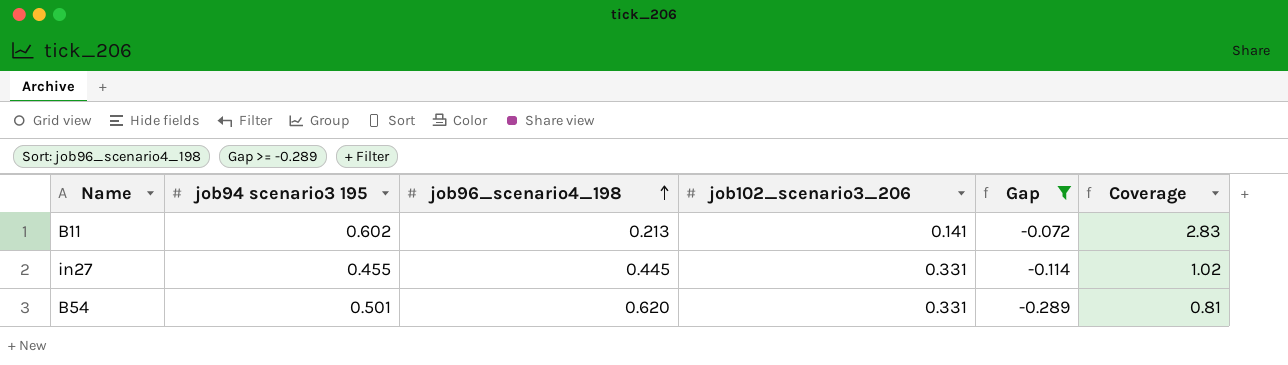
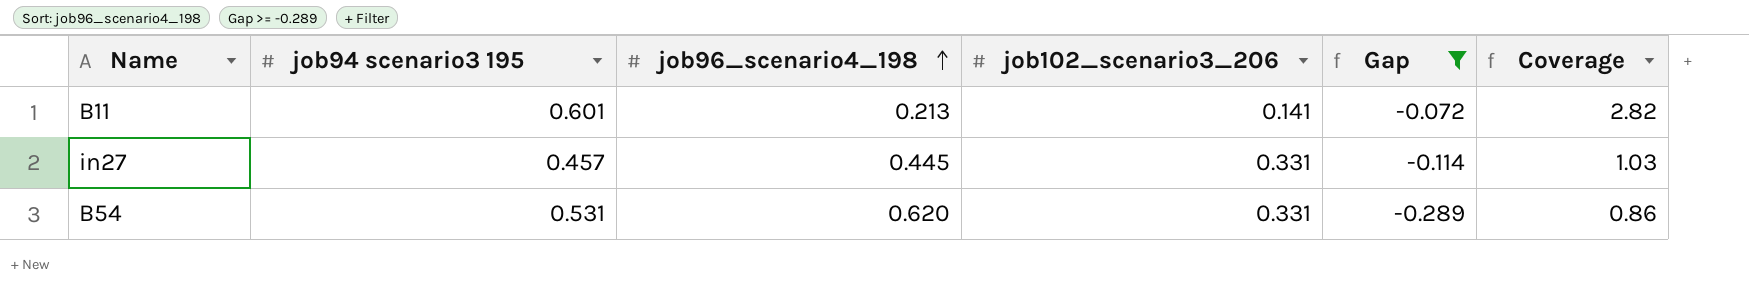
B11 | job94 scenario3 195: 0.602 -> 0.601
B11 | Coverage: 2.83 -> 2.82
in27 | job94 scenario3 195: 0.455 -> 0.457
in27 | Coverage: 1.02 -> 1.03
B54 | job94 scenario3 195: 0.501 -> 0.531
B54 | Coverage: 0.81 -> 0.86

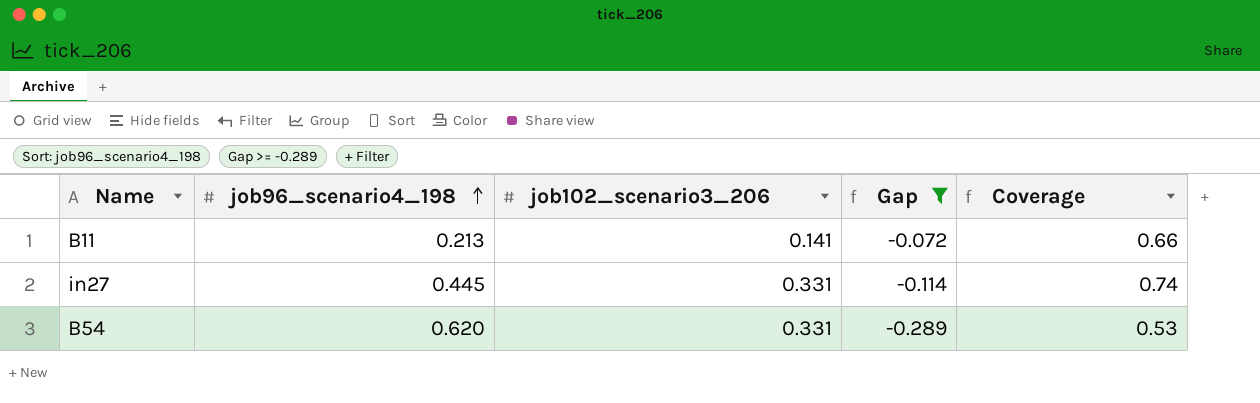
column job94 scenario3 195 | position: 2 -> none
column Coverage | formula: [job94 scenario3 195] / [job96_scenario4_198] -> [job102_scenario3_206] / [job96_scenario4_198]

